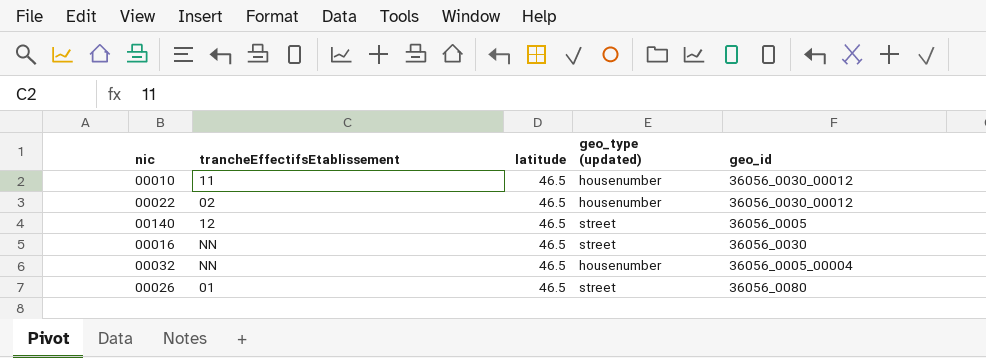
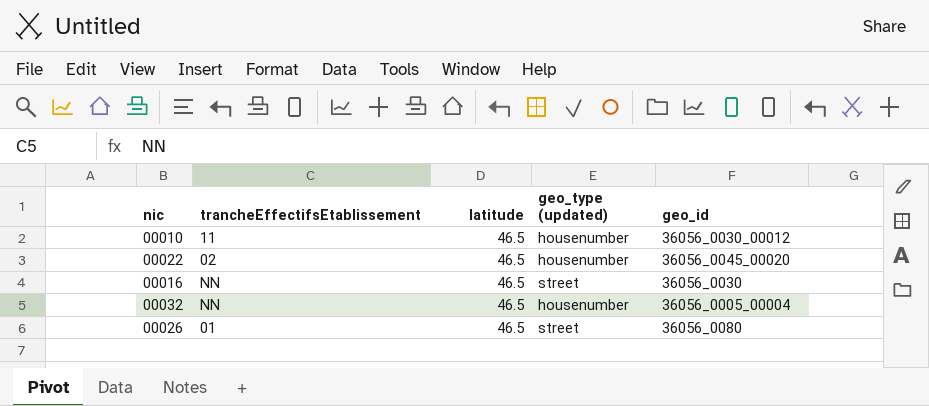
row 00140: 12 | 46.5 | street | 36056_0005 -> none
00022 | geo_id: 36056_0030_00012 -> 36056_0045_00020

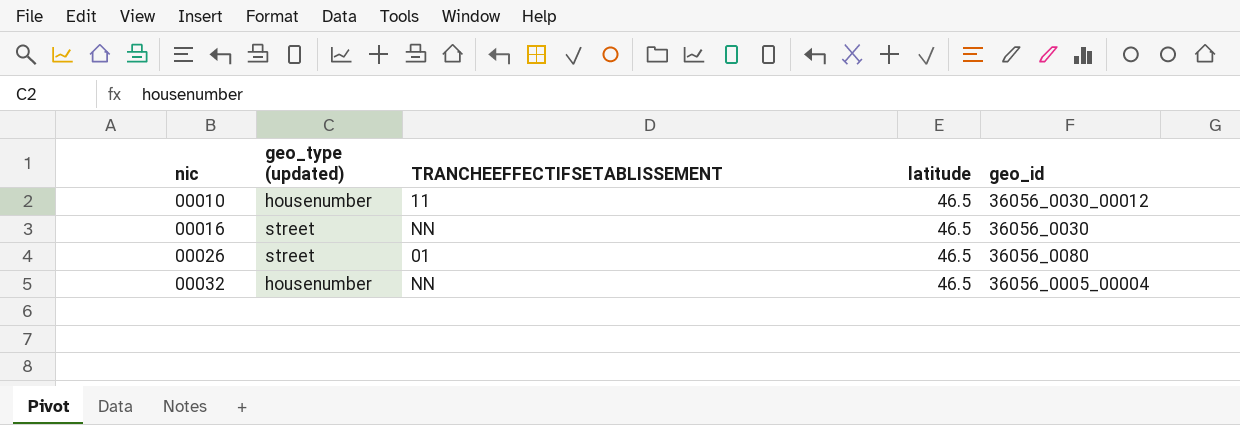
row order: none -> nic ascending
column geo_type (updated) | position: 4 -> 2
column name: trancheEffectifsEtablissement -> TRANCHEEFFECTIFSETABLISSEMENT
row 00022: 02 | 46.5 | housenumber | 36056_0045_00020 -> none

